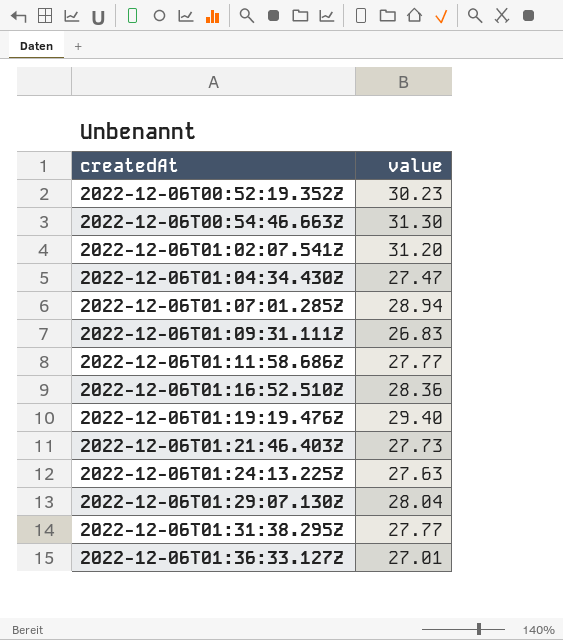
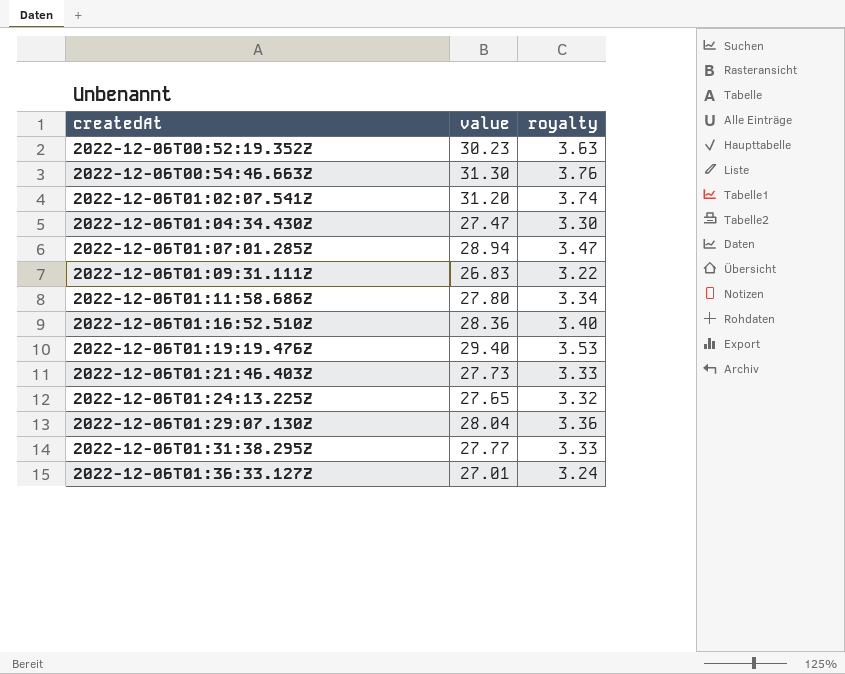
column royalty | formula: none -> [value] * 0.12
2022-12-06T01:11:58.686Z | value: 27.77 -> 27.80
2022-12-06T01:24:13.225Z | value: 27.63 -> 27.65

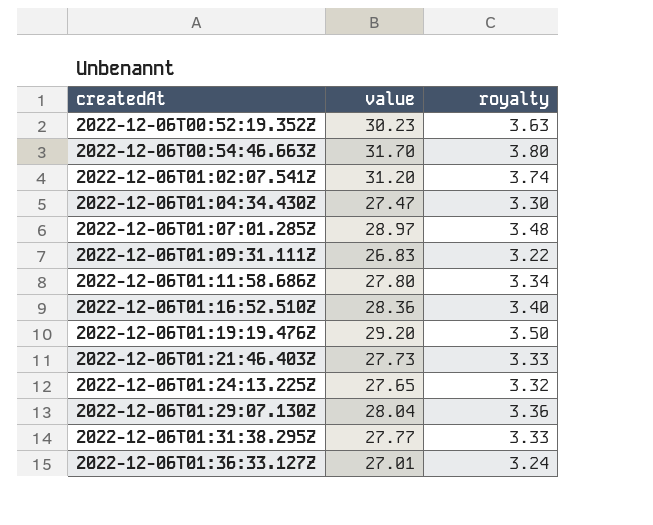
2022-12-06T00:54:46.663Z | value: 31.30 -> 31.70
2022-12-06T00:54:46.663Z | royalty: 3.76 -> 3.80
2022-12-06T01:07:01.285Z | value: 28.94 -> 28.97
2022-12-06T01:07:01.285Z | royalty: 3.47 -> 3.48
2022-12-06T01:19:19.476Z | value: 29.40 -> 29.20
2022-12-06T01:19:19.476Z | royalty: 3.53 -> 3.50

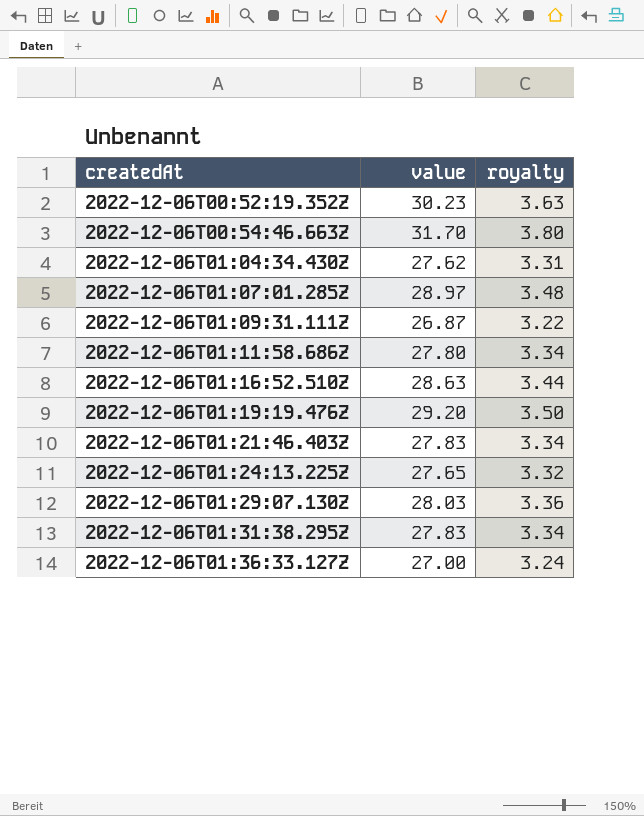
row 2022-12-06T01:02:07.541Z: 31.20 | 3.74 -> none
2022-12-06T01:04:34.430Z | value: 27.47 -> 27.62
2022-12-06T01:04:34.430Z | royalty: 3.30 -> 3.31
2022-12-06T01:09:31.111Z | value: 26.83 -> 26.87
2022-12-06T01:16:52.510Z | value: 28.36 -> 28.63
2022-12-06T01:16:52.510Z | royalty: 3.40 -> 3.44
2022-12-06T01:21:46.403Z | value: 27.73 -> 27.83
2022-12-06T01:21:46.403Z | royalty: 3.33 -> 3.34
2022-12-06T01:29:07.130Z | value: 28.04 -> 28.03
2022-12-06T01:31:38.295Z | value: 27.77 -> 27.83
2022-12-06T01:31:38.295Z | royalty: 3.33 -> 3.34
2022-12-06T01:36:33.127Z | value: 27.01 -> 27.00

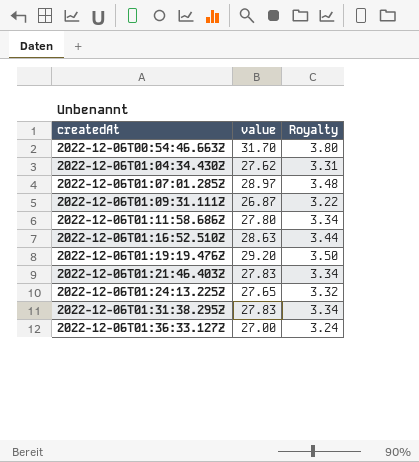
column name: royalty -> Royalty
row 2022-12-06T00:52:19.352Z: 30.23 | 3.63 -> none
row 2022-12-06T01:29:07.130Z: 28.03 | 3.36 -> none

